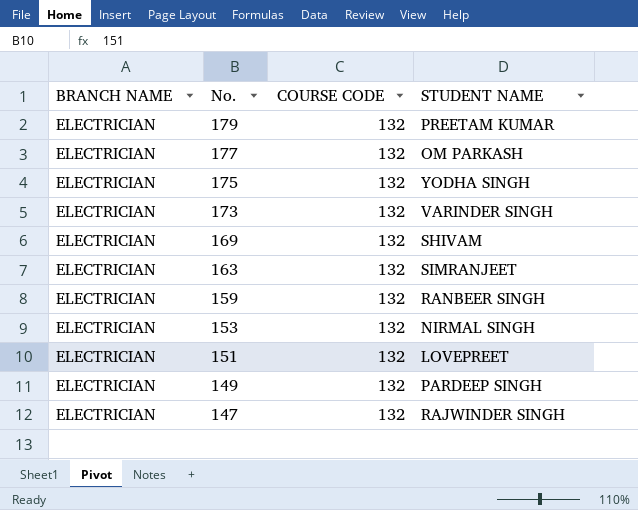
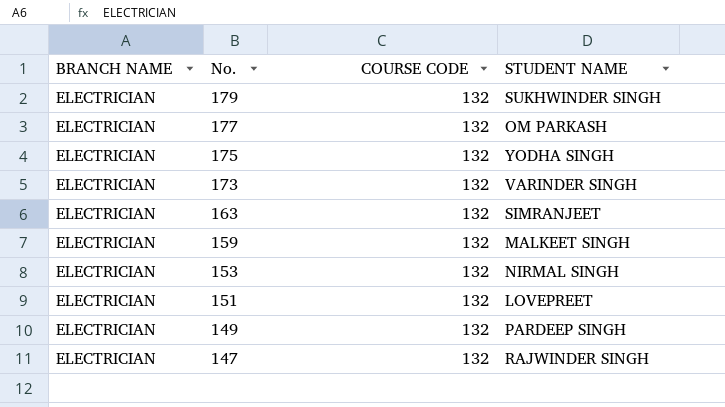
row 169: ELECTRICIAN | 132 | SHIVAM -> none
179 | STUDENT NAME: PREETAM KUMAR -> SUKHWINDER SINGH
159 | STUDENT NAME: RANBEER SINGH -> MALKEET SINGH

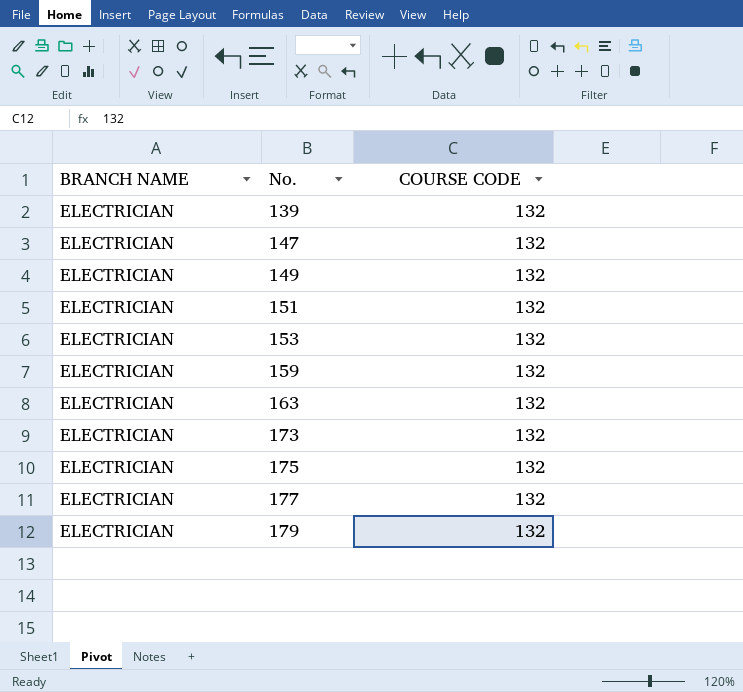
row order: No. descending -> No. ascending
column STUDENT NAME | position: 4 -> none
row 139: none -> ELECTRICIAN | 132

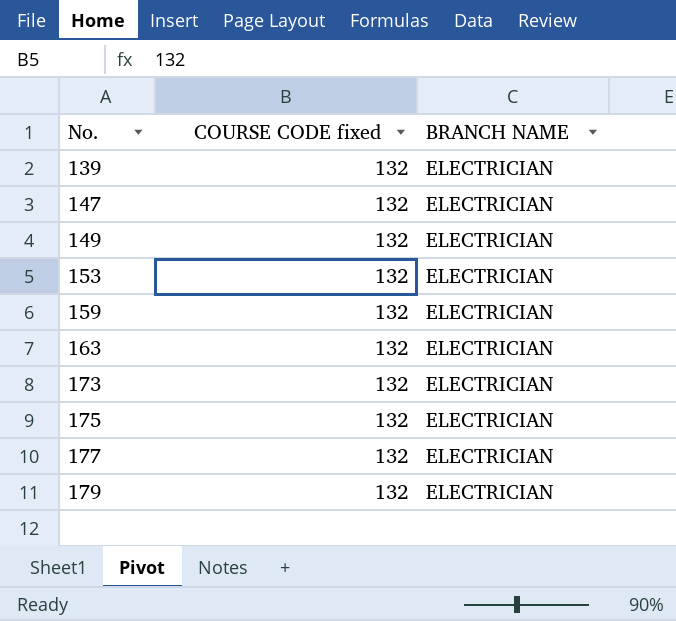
column name: COURSE CODE -> COURSE CODE fixed
column BRANCH NAME | position: 1 -> 3
row 151: ELECTRICIAN | 132 -> none

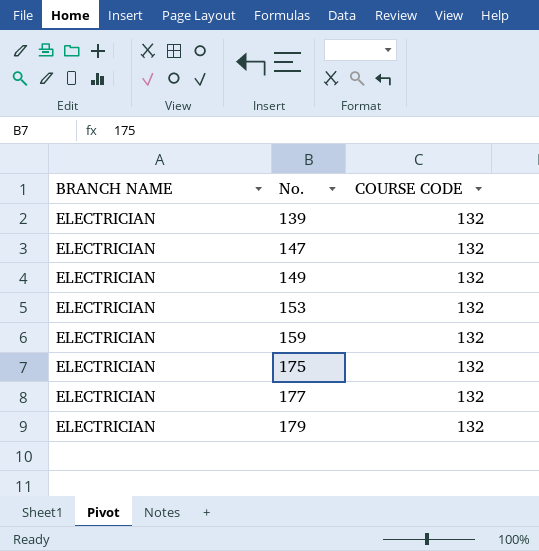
column BRANCH NAME | position: 3 -> 1
column name: COURSE CODE fixed -> COURSE CODE
row 163: 132 | ELECTRICIAN -> none
row 173: 132 | ELECTRICIAN -> none

